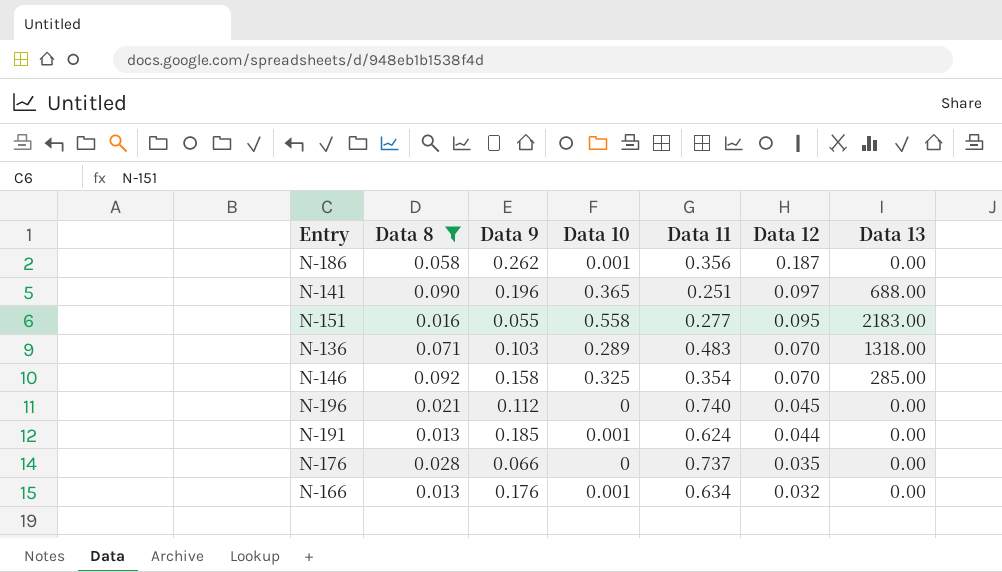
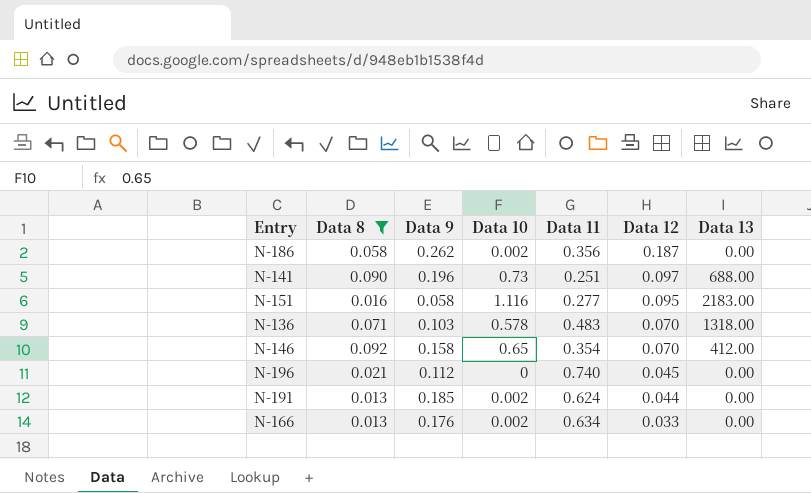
row N-176: 0.028 | 0.066 | 0 | 0.737 | 0.035 | 0.00 -> none
N-186 | Data 10: 0.001 -> 0.002
N-141 | Data 10: 0.365 -> 0.73
N-151 | Data 9: 0.055 -> 0.058
N-151 | Data 10: 0.558 -> 1.116
N-136 | Data 10: 0.289 -> 0.578
N-146 | Data 10: 0.325 -> 0.65
N-146 | Data 13: 285.00 -> 412.00
N-191 | Data 10: 0.001 -> 0.002
N-166 | Data 10: 0.001 -> 0.002
N-166 | Data 12: 0.032 -> 0.033

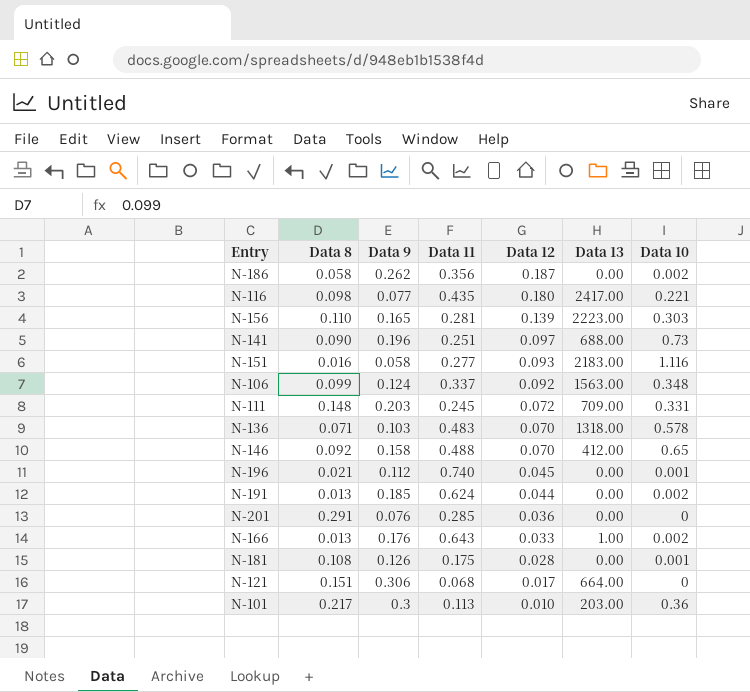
filter: Data 8 <= 0.092 -> none
column Data 10 | position: 4 -> 7
N-151 | Data 12: 0.095 -> 0.093
N-146 | Data 11: 0.354 -> 0.488
N-196 | Data 10: 0 -> 0.001
N-166 | Data 11: 0.634 -> 0.643
N-166 | Data 13: 0.00 -> 1.00

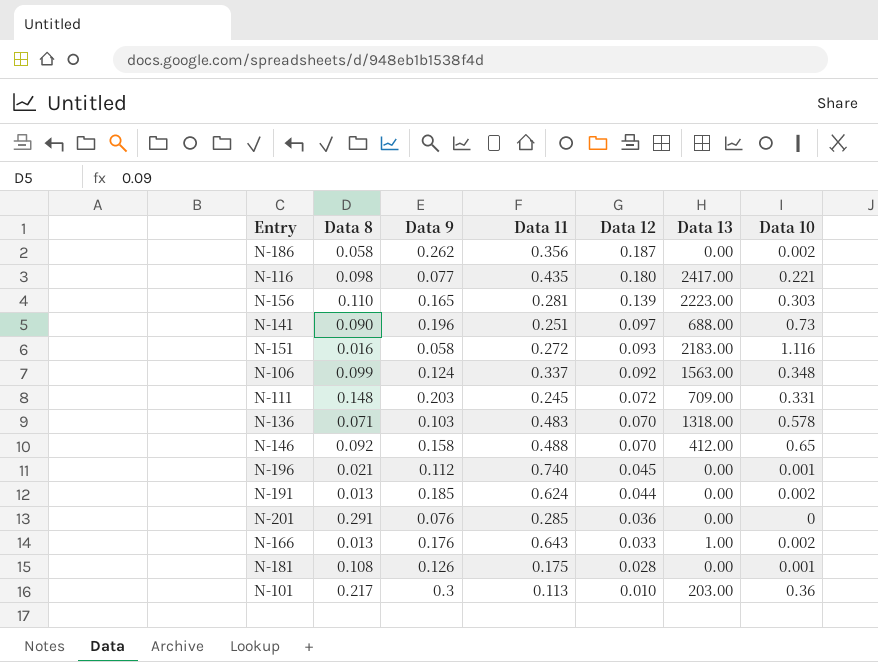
row N-121: 0.151 | 0.306 | 0.068 | 0.017 | 664.00 | 0 -> none
N-151 | Data 11: 0.277 -> 0.272

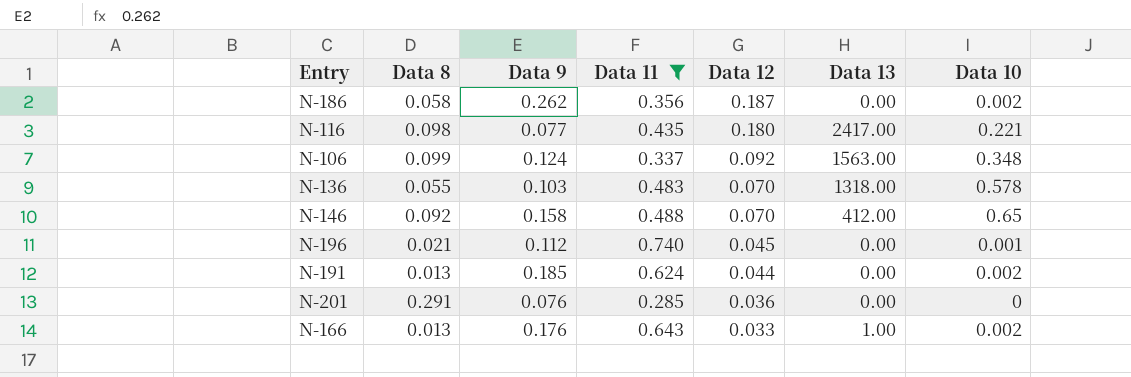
filter: none -> Data 11 >= 0.285
N-136 | Data 8: 0.071 -> 0.055

